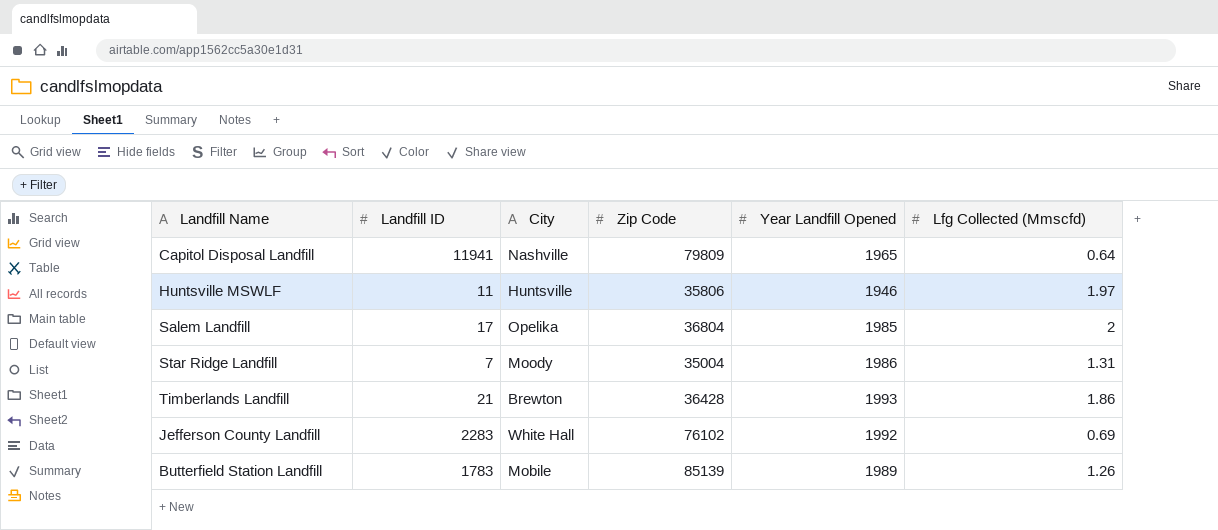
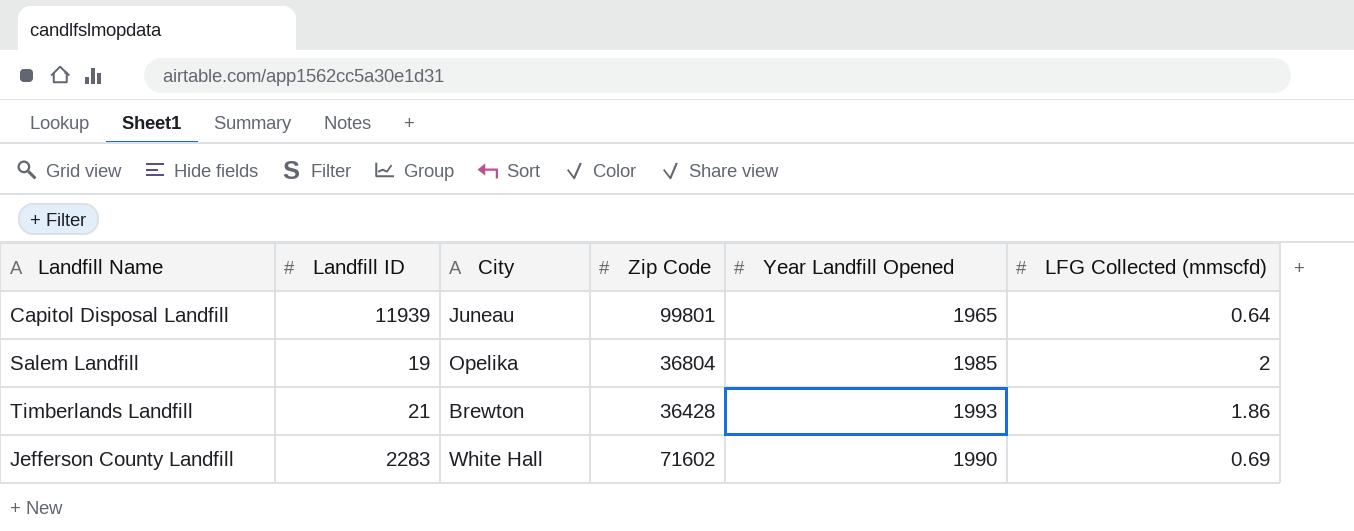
column name: Lfg Collected (Mmscfd) -> LFG Collected (mmscfd)
row Huntsville MSWLF: 11 | Huntsville | 35806 | 1946 | 1.97 -> none
row Star Ridge Landfill: 7 | Moody | 35004 | 1986 | 1.31 -> none
row Butterfield Station Landfill: 1783 | Mobile | 85139 | 1989 | 1.26 -> none
Capitol Disposal Landfill | Landfill ID: 11941 -> 11939
Capitol Disposal Landfill | City: Nashville -> Juneau
Capitol Disposal Landfill | Zip Code: 79809 -> 99801
Salem Landfill | Landfill ID: 17 -> 19
Jefferson County Landfill | Zip Code: 76102 -> 71602
Jefferson County Landfill | Year Landfill Opened: 1992 -> 1990

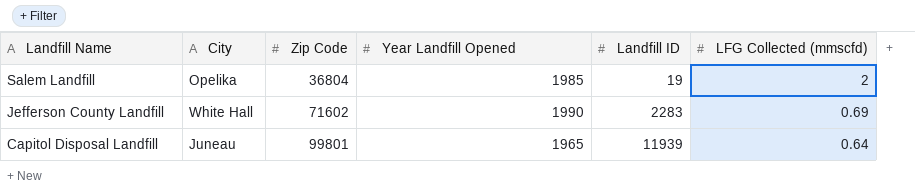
row order: none -> Landfill Name descending
column Landfill ID | position: 2 -> 5
row Timberlands Landfill: 21 | Brewton | 36428 | 1993 | 1.86 -> none

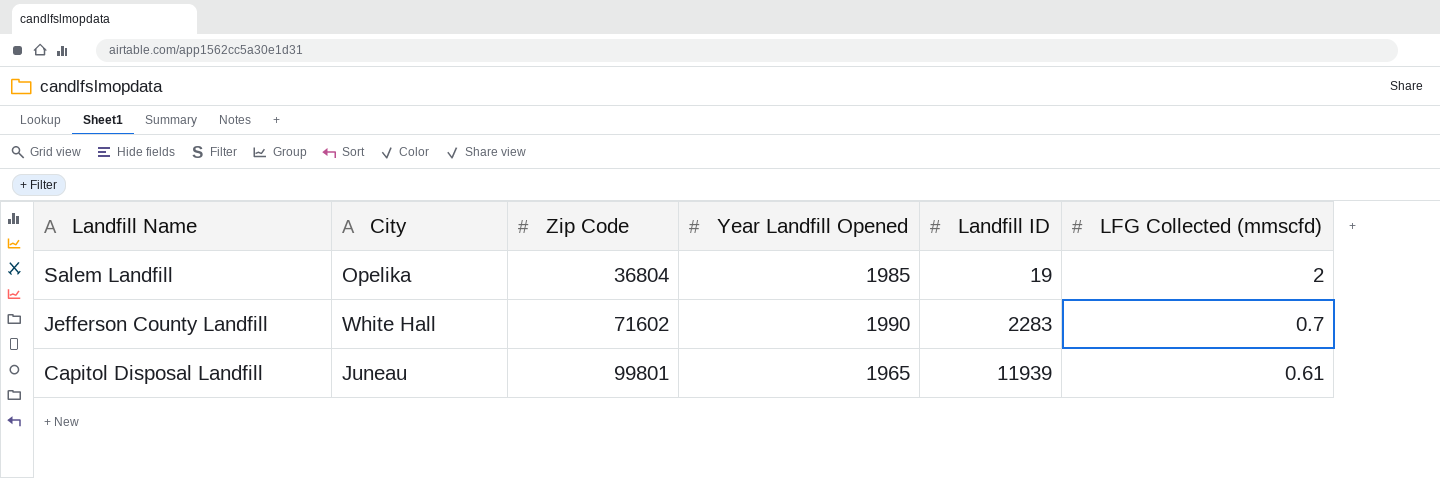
Jefferson County Landfill | LFG Collected (mmscfd): 0.69 -> 0.7
Capitol Disposal Landfill | LFG Collected (mmscfd): 0.64 -> 0.61

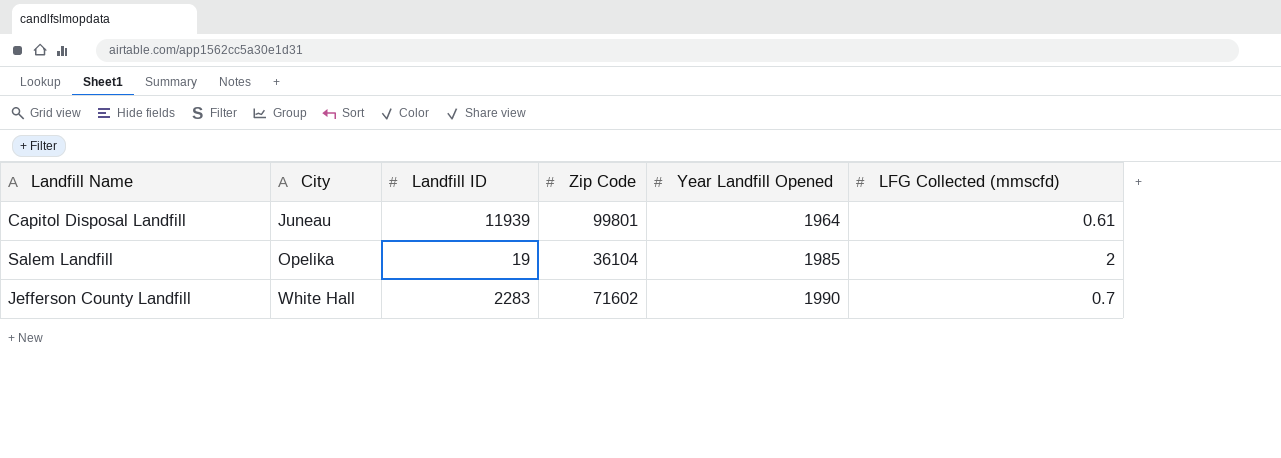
row order: Landfill Name descending -> City ascending
column Landfill ID | position: 5 -> 3
Capitol Disposal Landfill | Year Landfill Opened: 1965 -> 1964
Salem Landfill | Zip Code: 36804 -> 36104

